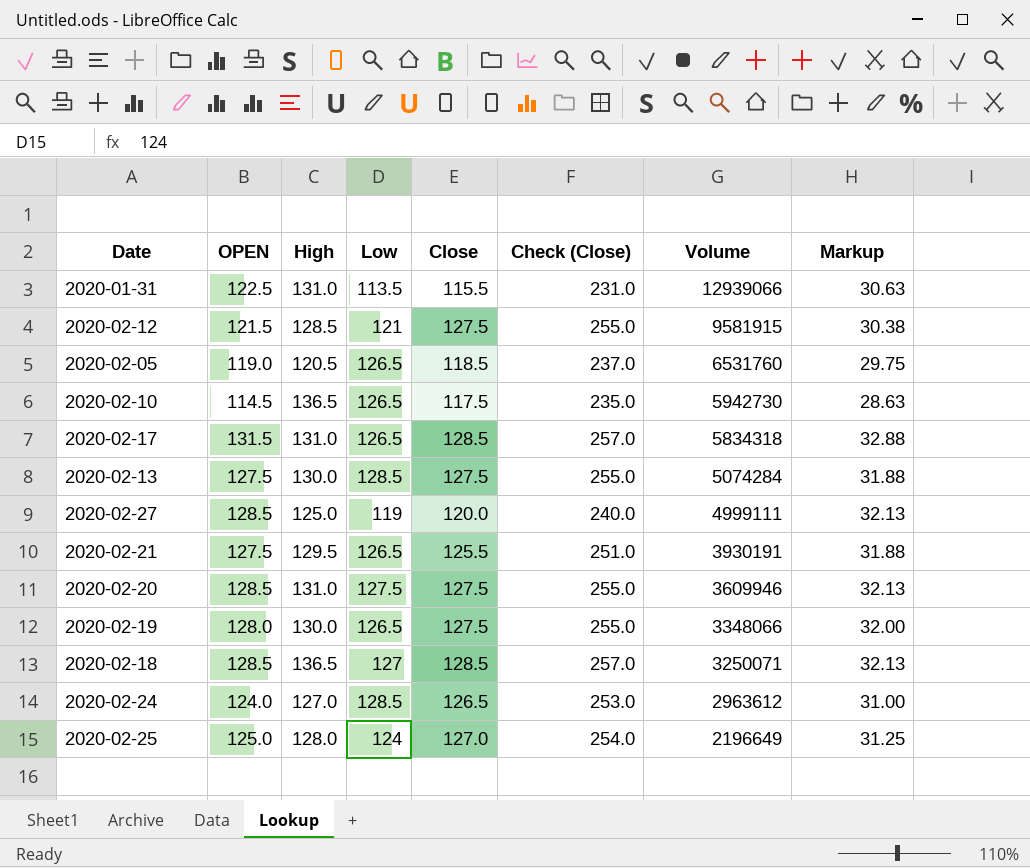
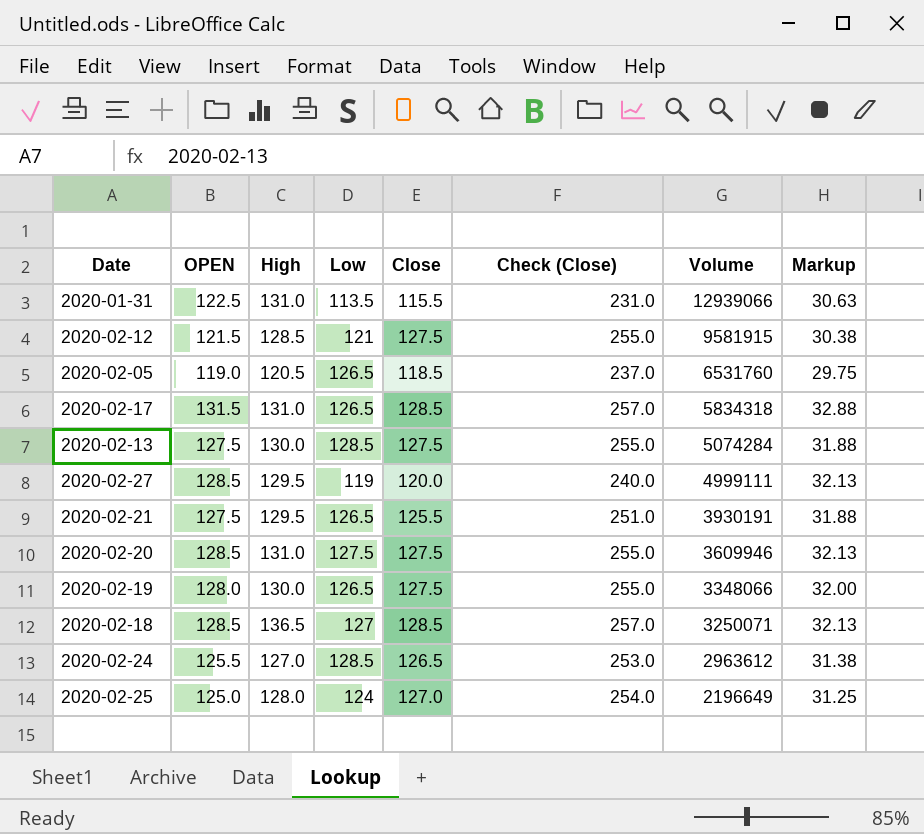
row 2020-02-10: 114.5 | 136.5 | 126.5 | 117.5 | 235.0 | 5942730 | 28.63 -> none
2020-02-27 | High: 125.0 -> 129.5
2020-02-24 | OPEN: 124.0 -> 125.5
2020-02-24 | Markup: 31.00 -> 31.38

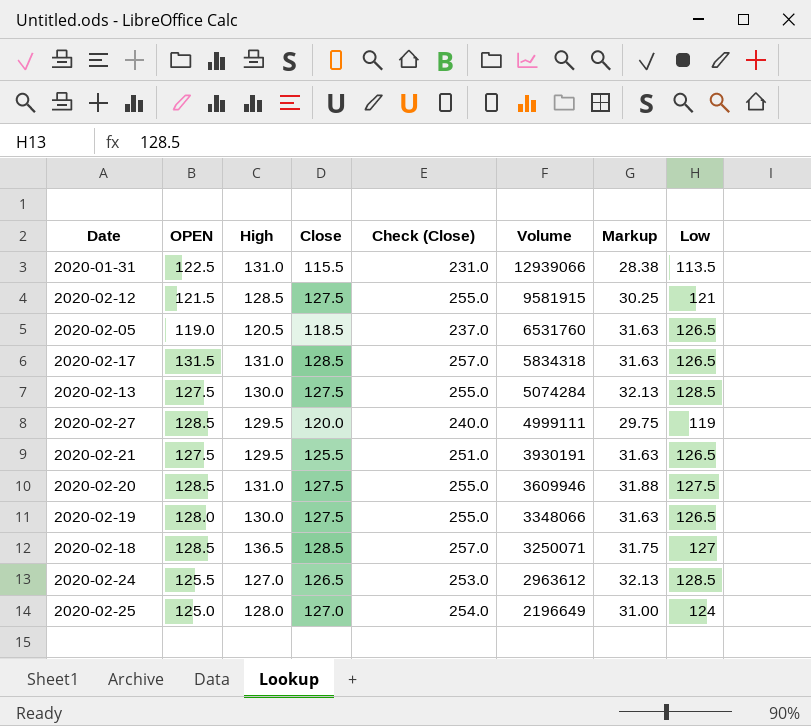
column Markup | formula: [OPEN] * 0.25 -> [Low] * 0.25
column Low | position: 4 -> 8

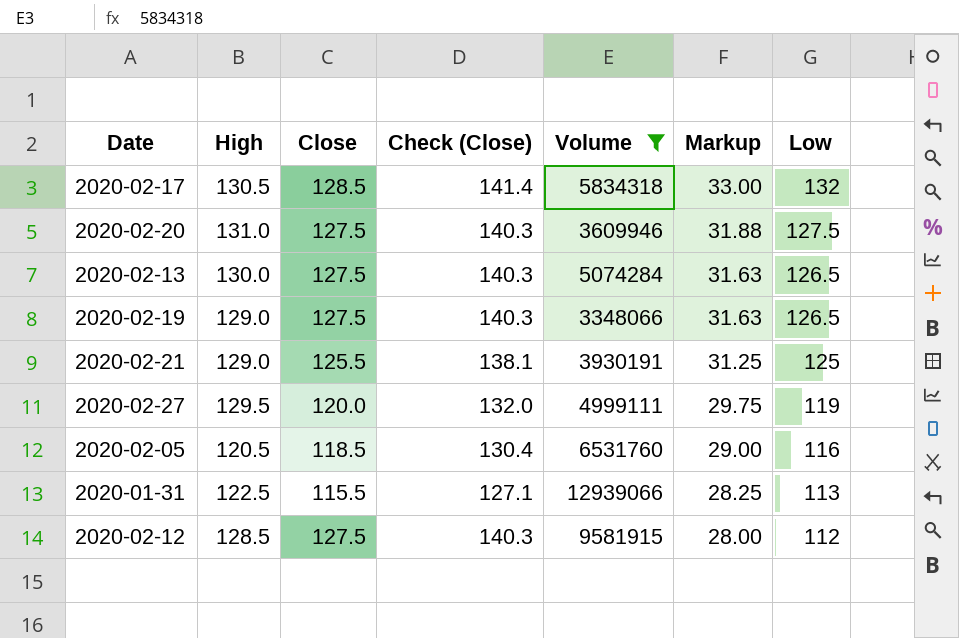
filter: none -> Volume >= 3348066
row order: Volume descending -> Markup descending
column OPEN | position: 2 -> none
column Check (Close) | formula: [Close] * 2 -> [Close] * 1.1
2020-02-17 | High: 131.0 -> 130.5
2020-02-17 | Markup: 31.63 -> 33.00
2020-02-17 | Low: 126.5 -> 132
2020-02-13 | Markup: 32.13 -> 31.63
2020-02-13 | Low: 128.5 -> 126.5
2020-02-19 | High: 130.0 -> 129.0
2020-02-21 | High: 129.5 -> 129.0
2020-02-21 | Markup: 31.63 -> 31.25
2020-02-21 | Low: 126.5 -> 125
2020-02-05 | Markup: 31.63 -> 29.00
2020-02-05 | Low: 126.5 -> 116
2020-01-31 | High: 131.0 -> 122.5
2020-01-31 | Markup: 28.38 -> 28.25
2020-01-31 | Low: 113.5 -> 113
2020-02-12 | Markup: 30.25 -> 28.00
2020-02-12 | Low: 121 -> 112

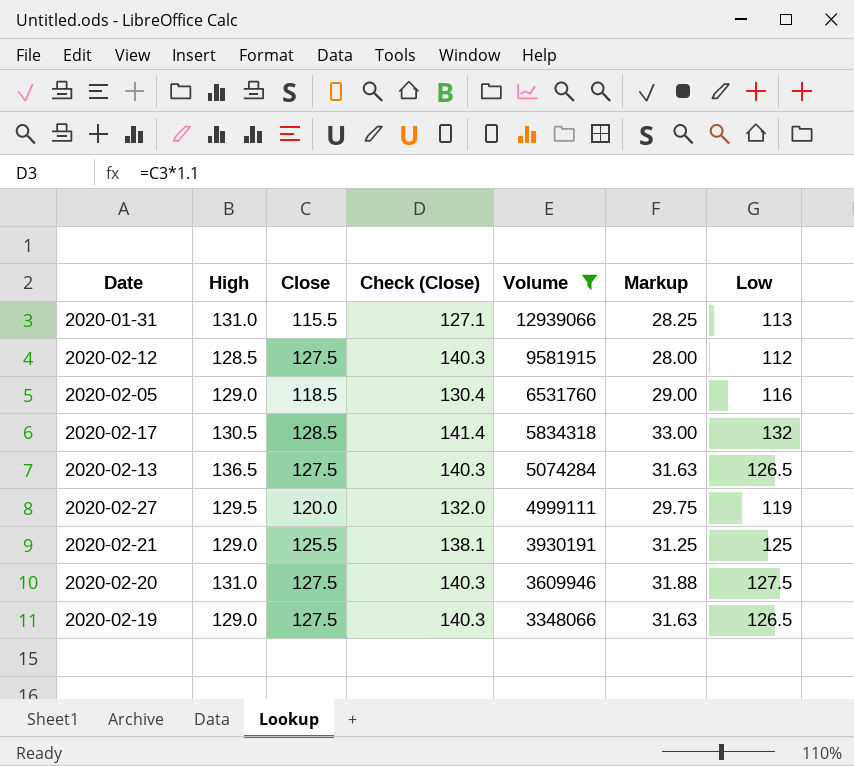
row order: Markup descending -> Volume descending
2020-01-31 | High: 122.5 -> 131.0
2020-02-05 | High: 120.5 -> 129.0
2020-02-13 | High: 130.0 -> 136.5

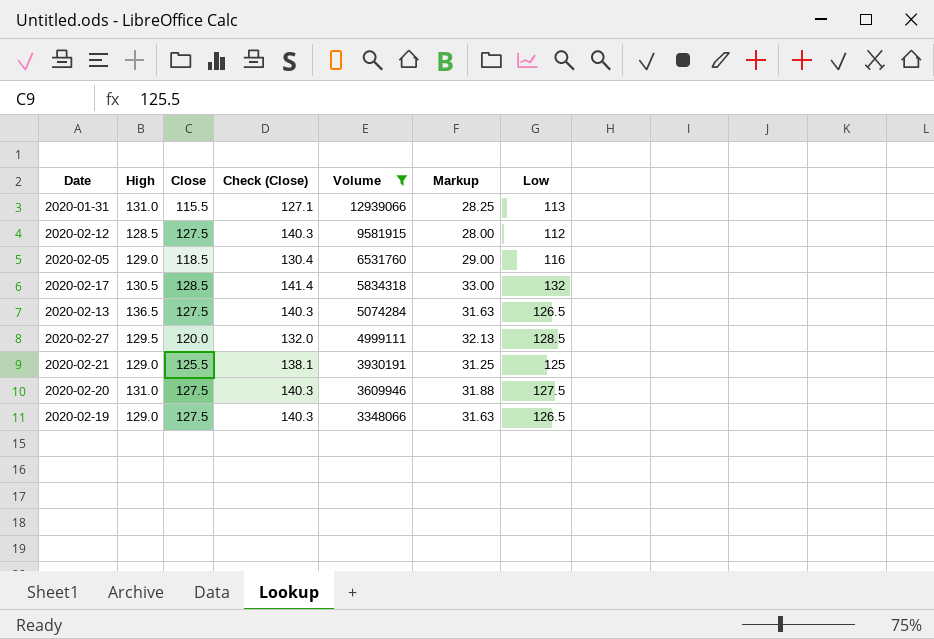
2020-02-27 | Markup: 29.75 -> 32.13
2020-02-27 | Low: 119 -> 128.5

